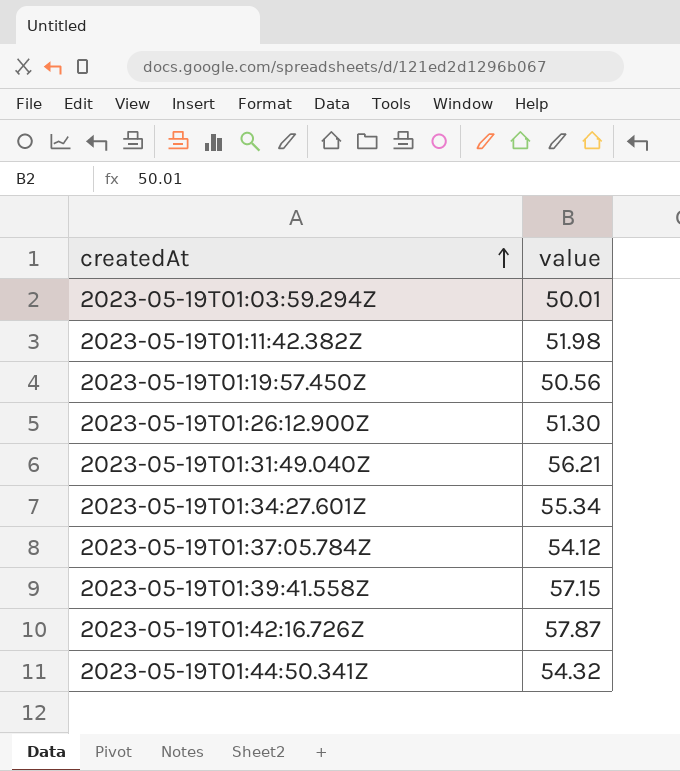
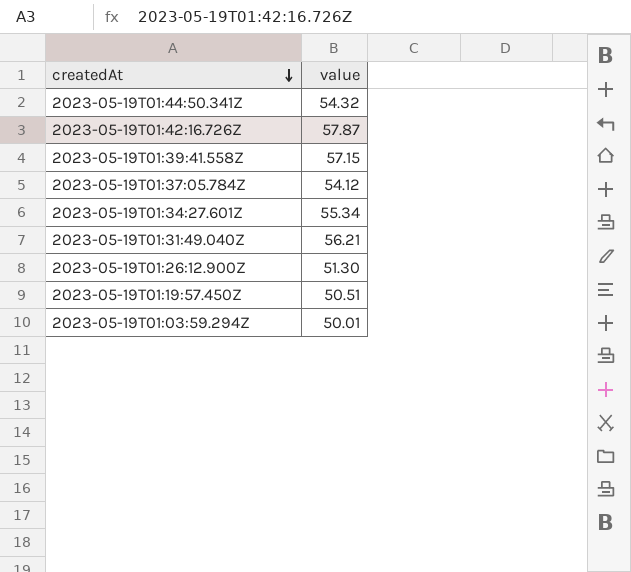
row order: createdAt ascending -> createdAt descending
row 2023-05-19T01:11:42.382Z: 51.98 -> none
2023-05-19T01:19:57.450Z | value: 50.56 -> 50.51

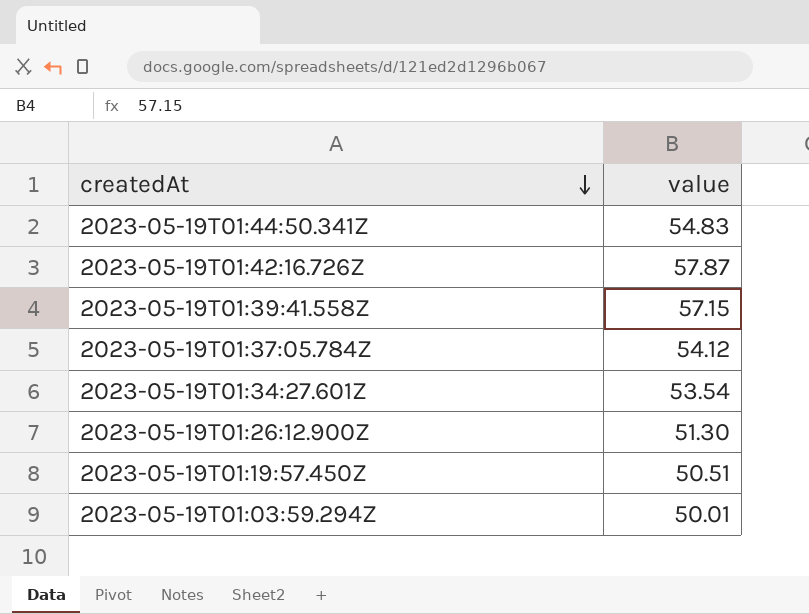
row 2023-05-19T01:31:49.040Z: 56.21 -> none
2023-05-19T01:44:50.341Z | value: 54.32 -> 54.83
2023-05-19T01:34:27.601Z | value: 55.34 -> 53.54

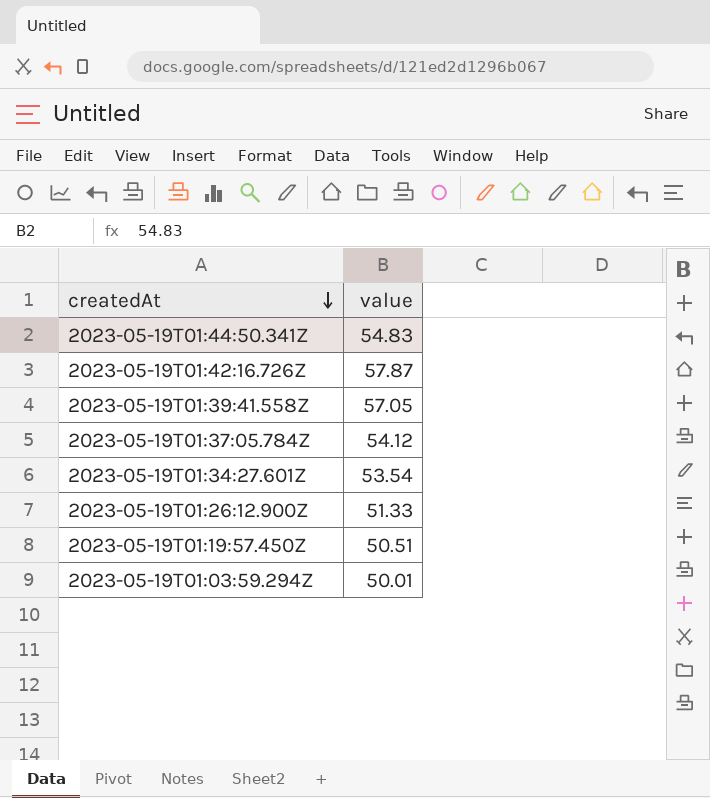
2023-05-19T01:39:41.558Z | value: 57.15 -> 57.05
2023-05-19T01:26:12.900Z | value: 51.30 -> 51.33

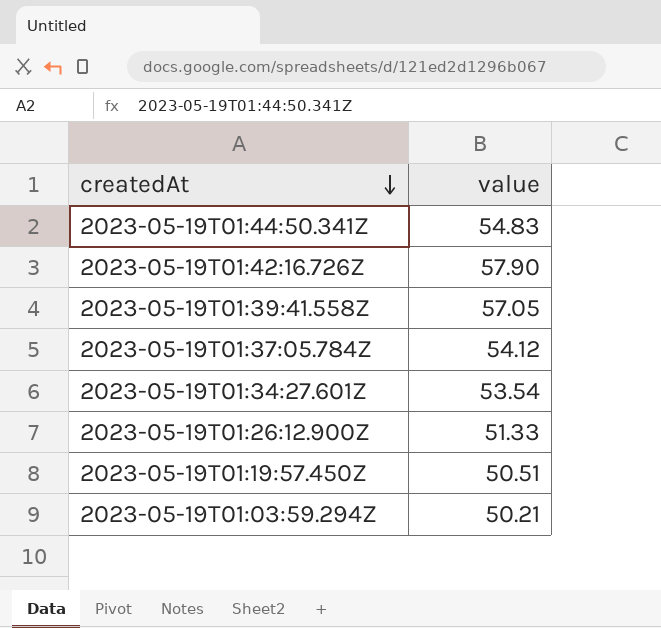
2023-05-19T01:42:16.726Z | value: 57.87 -> 57.90
2023-05-19T01:03:59.294Z | value: 50.01 -> 50.21

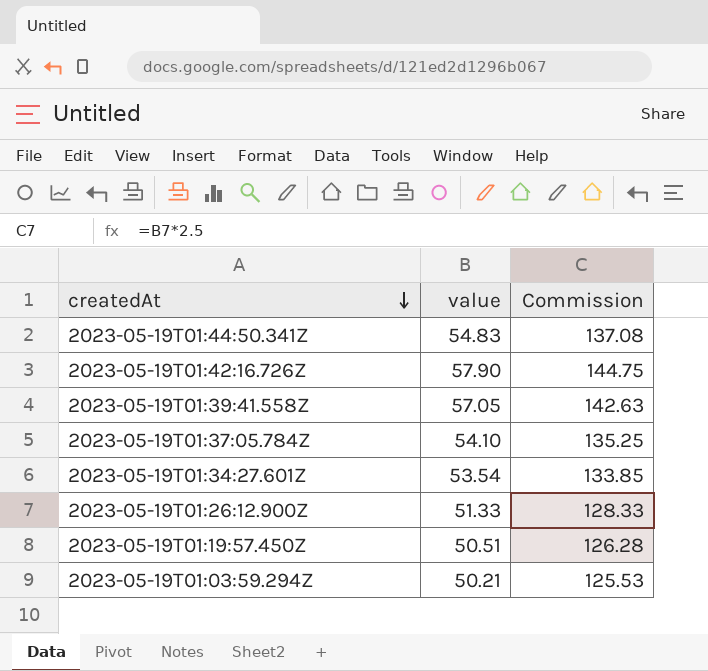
column Commission | formula: none -> [value] * 2.5
2023-05-19T01:37:05.784Z | value: 54.12 -> 54.10

